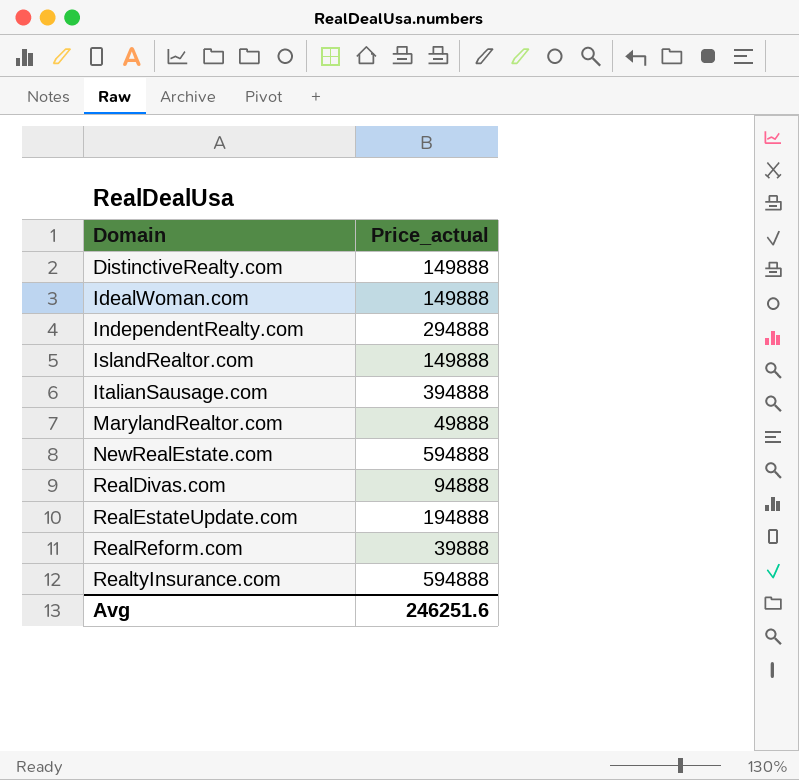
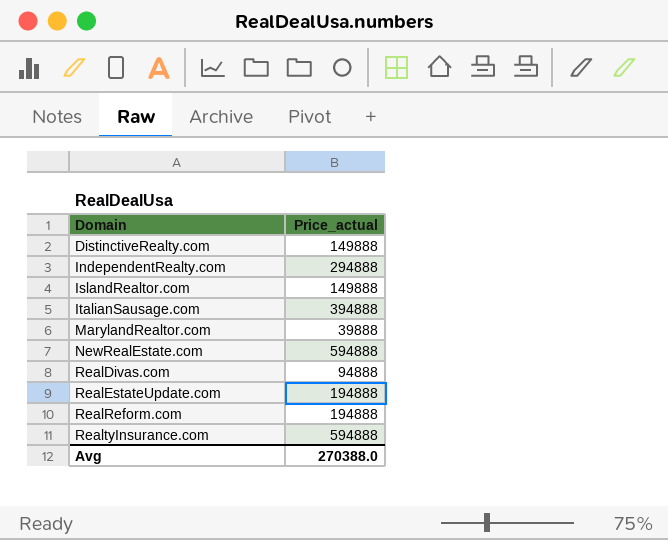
row IdealWoman.com: 149888 -> none
MarylandRealtor.com | Price_actual: 49888 -> 39888
RealReform.com | Price_actual: 39888 -> 194888
Avg | Price_actual: 246251.6 -> 270388.0

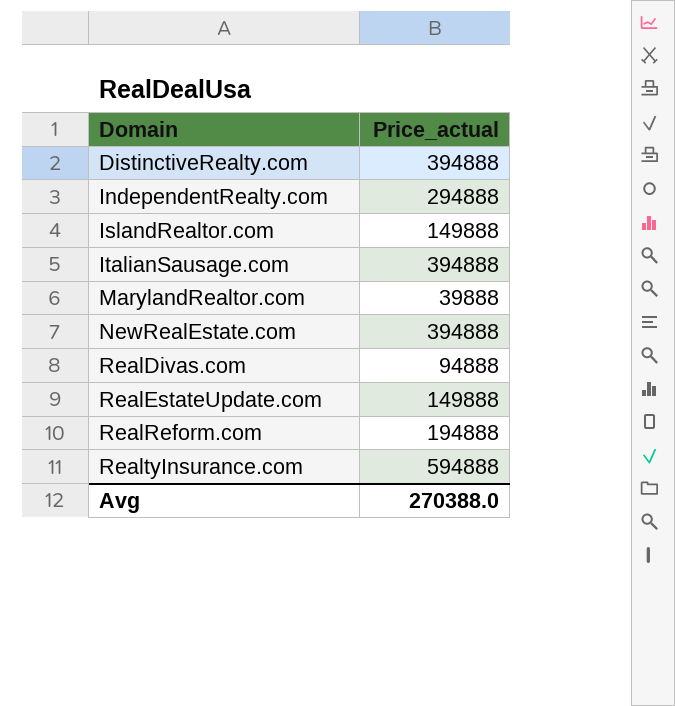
DistinctiveRealty.com | Price_actual: 149888 -> 394888
NewRealEstate.com | Price_actual: 594888 -> 394888
RealEstateUpdate.com | Price_actual: 194888 -> 149888

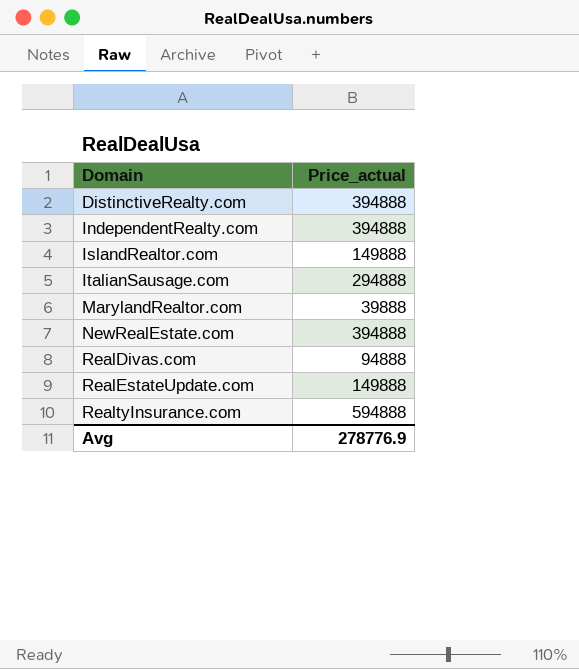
row RealReform.com: 194888 -> none
IndependentRealty.com | Price_actual: 294888 -> 394888
ItalianSausage.com | Price_actual: 394888 -> 294888
Avg | Price_actual: 270388.0 -> 278776.9

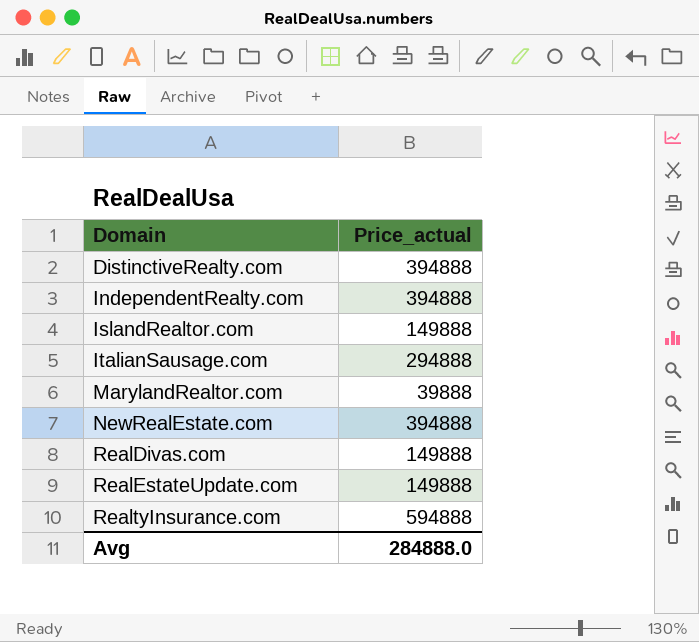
RealDivas.com | Price_actual: 94888 -> 149888
Avg | Price_actual: 278776.9 -> 284888.0

